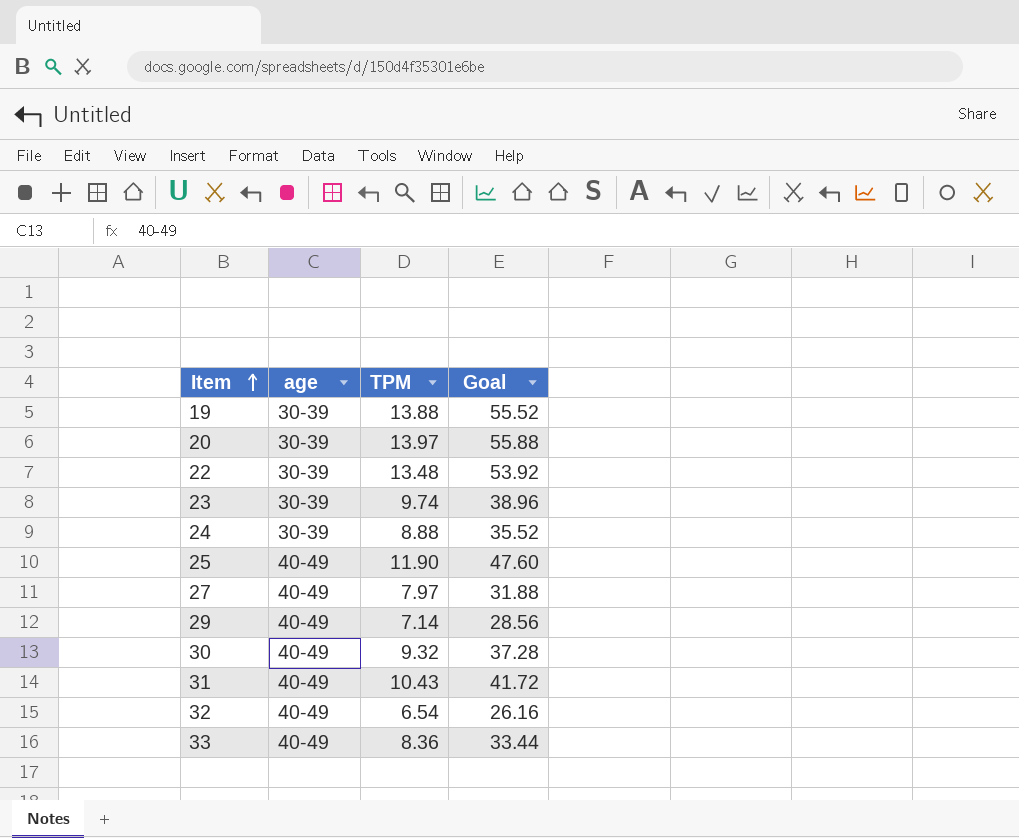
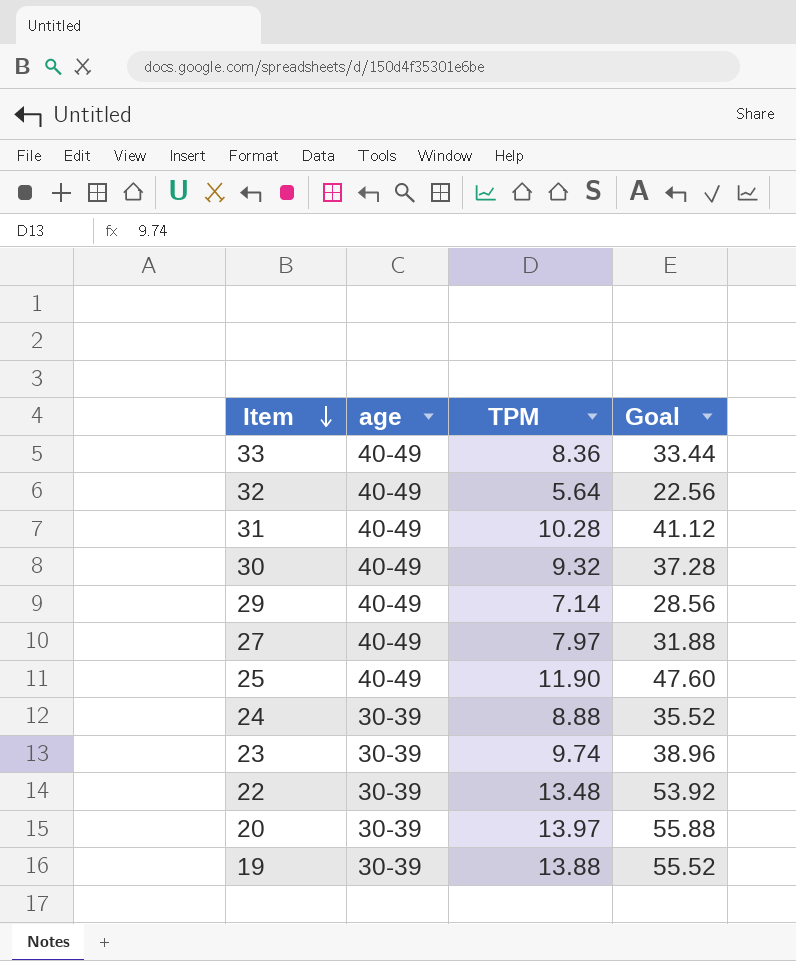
row order: Item ascending -> Item descending
32 | TPM: 6.54 -> 5.64
32 | Goal: 26.16 -> 22.56
31 | TPM: 10.43 -> 10.28
31 | Goal: 41.72 -> 41.12

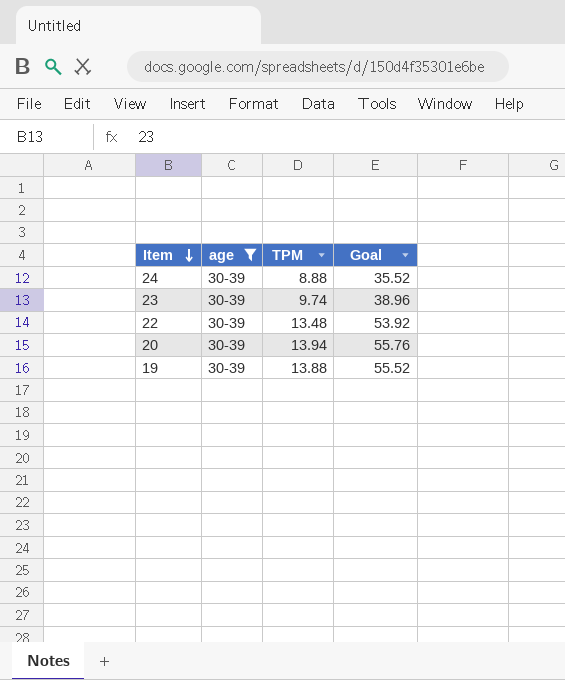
filter: none -> age = 30-39
20 | TPM: 13.97 -> 13.94
20 | Goal: 55.88 -> 55.76

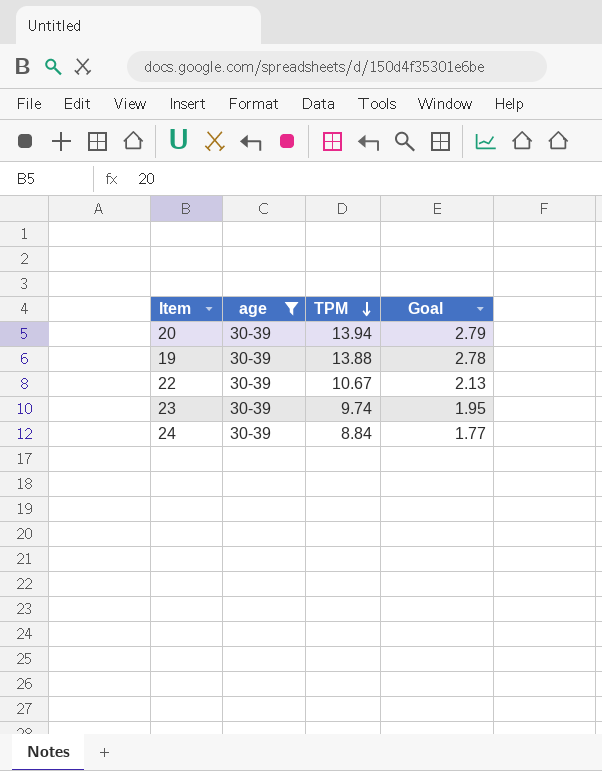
row order: Item descending -> TPM descending
column Goal | formula: [TPM] * 4 -> [TPM] * 0.2
22 | TPM: 13.48 -> 10.67
24 | TPM: 8.88 -> 8.84

